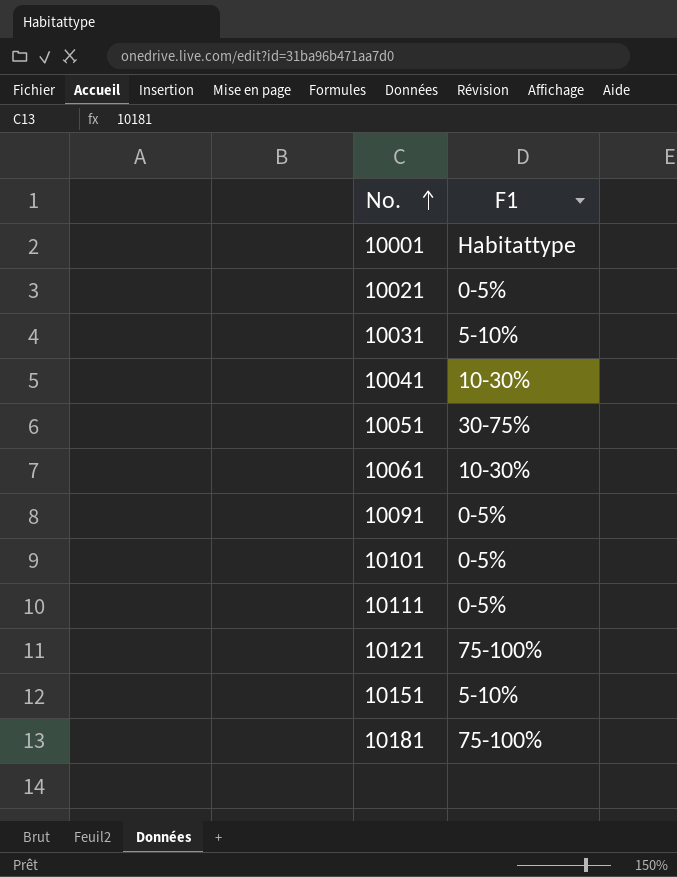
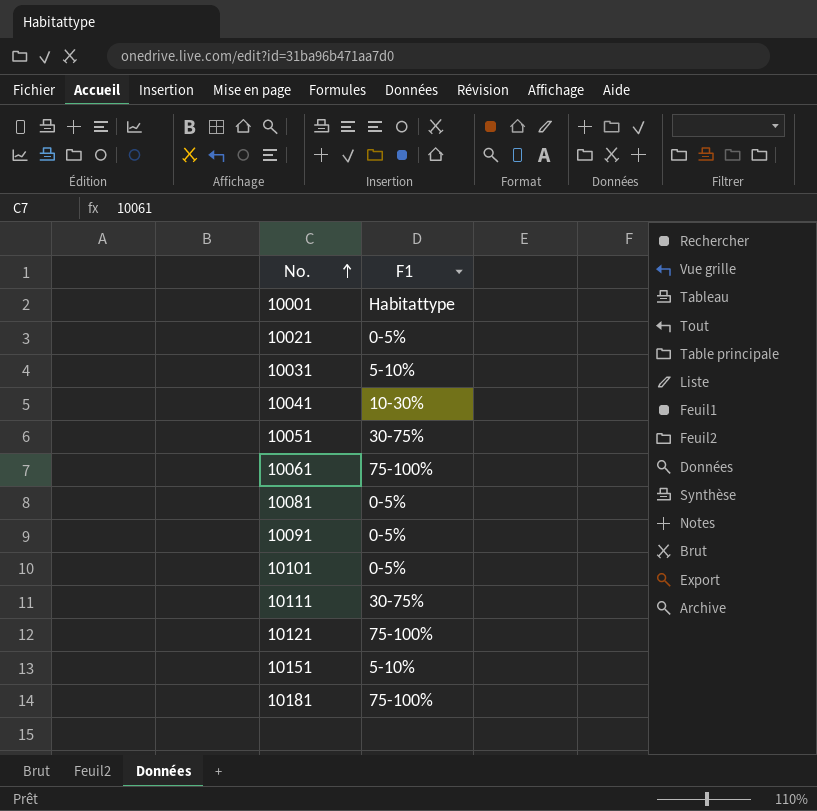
10061 | F1: 10-30% -> 75-100%
row 10081: none -> 0-5%
10111 | F1: 0-5% -> 30-75%

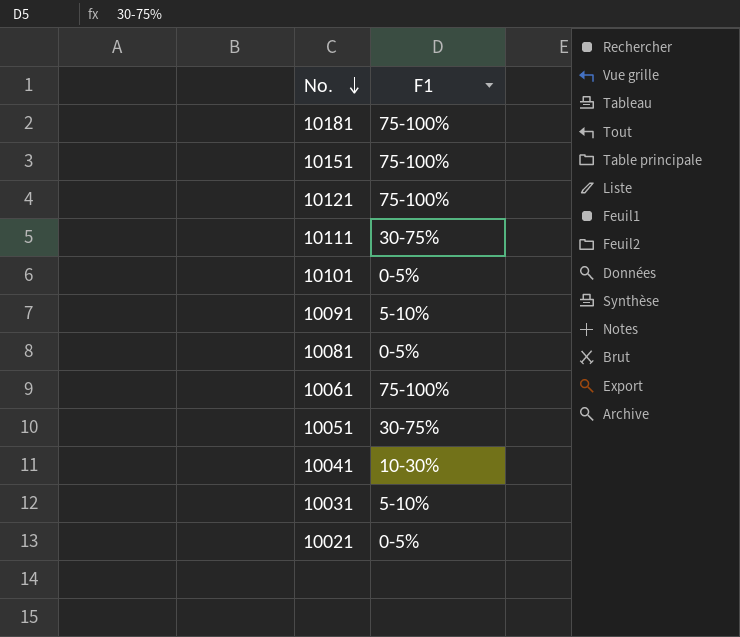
row order: No. ascending -> No. descending
row 10001: Habitattype -> none
10151 | F1: 5-10% -> 75-100%
10091 | F1: 0-5% -> 5-10%

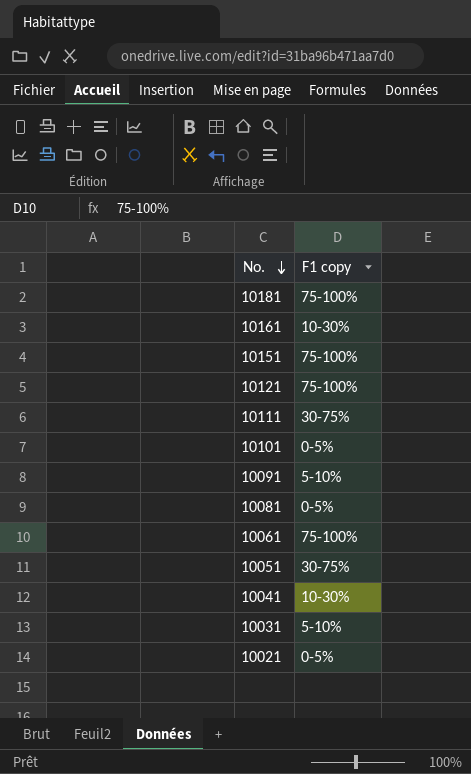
column name: F1 -> F1 copy
row 10161: none -> 10-30%

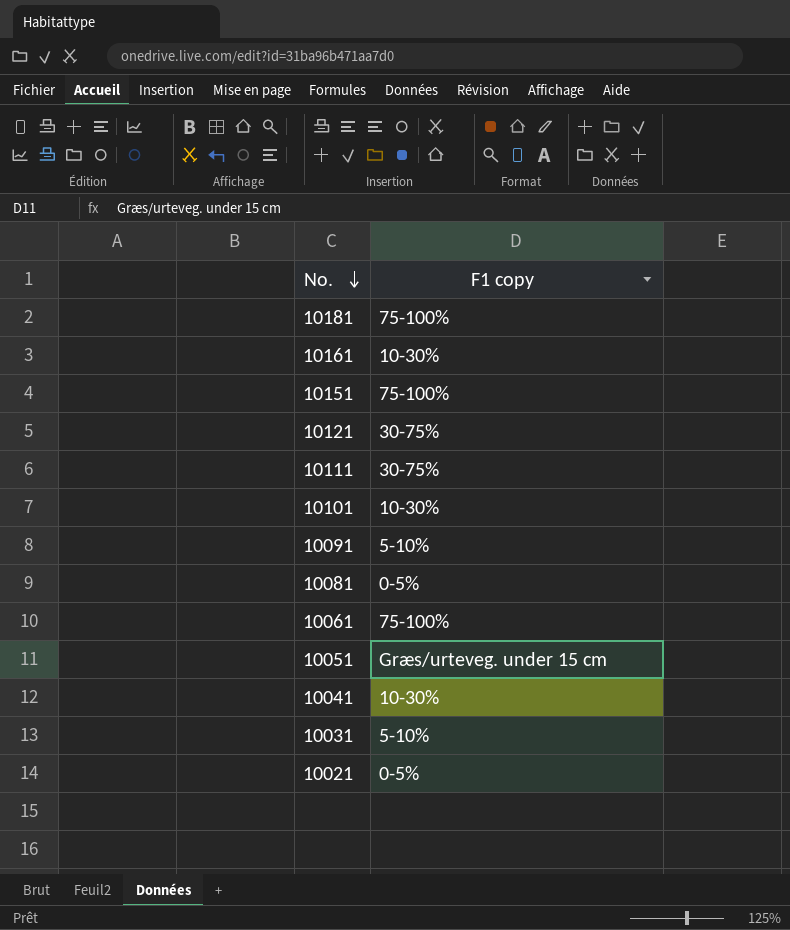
10121 | F1 copy: 75-100% -> 30-75%
10101 | F1 copy: 0-5% -> 10-30%
10051 | F1 copy: 30-75% -> Græs/urteveg. under 15 cm

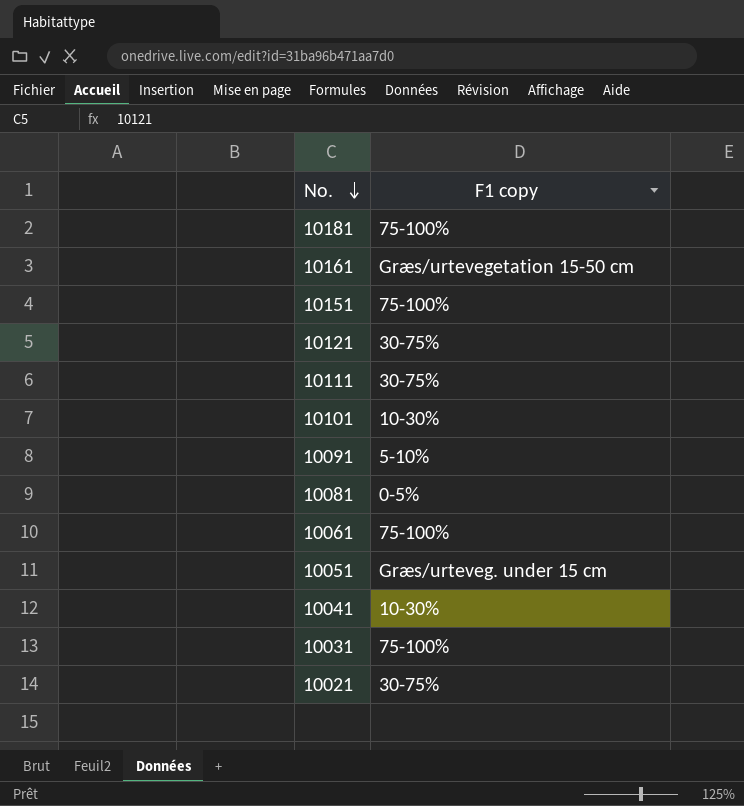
10161 | F1 copy: 10-30% -> Græs/urtevegetation 15-50 cm
10031 | F1 copy: 5-10% -> 75-100%
10021 | F1 copy: 0-5% -> 30-75%

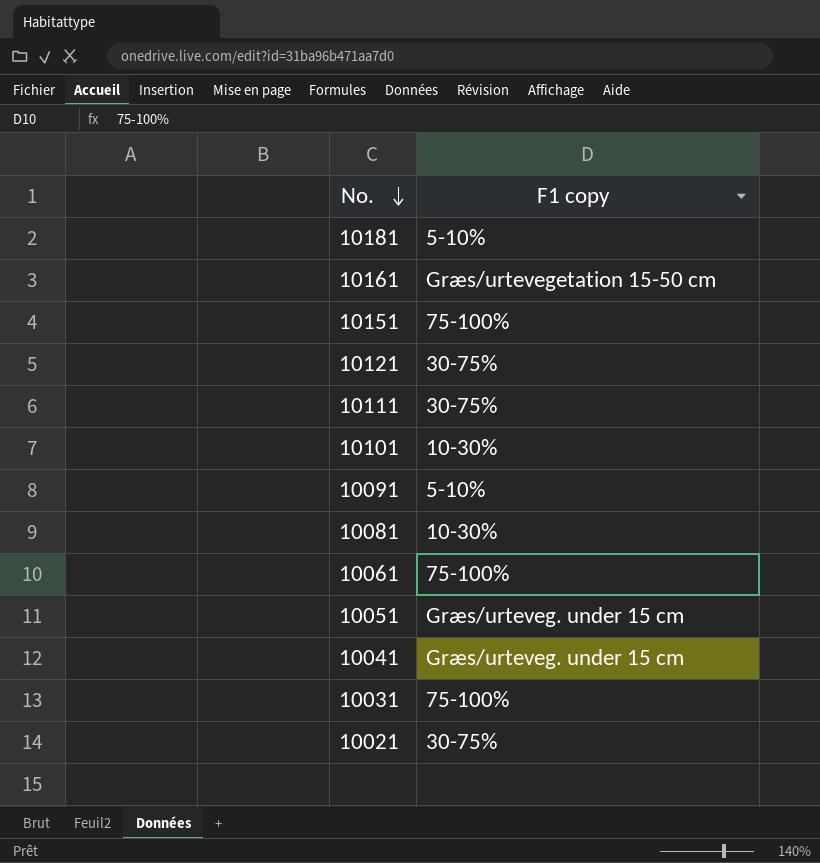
10181 | F1 copy: 75-100% -> 5-10%
10081 | F1 copy: 0-5% -> 10-30%
10041 | F1 copy: 10-30% -> Græs/urteveg. under 15 cm

